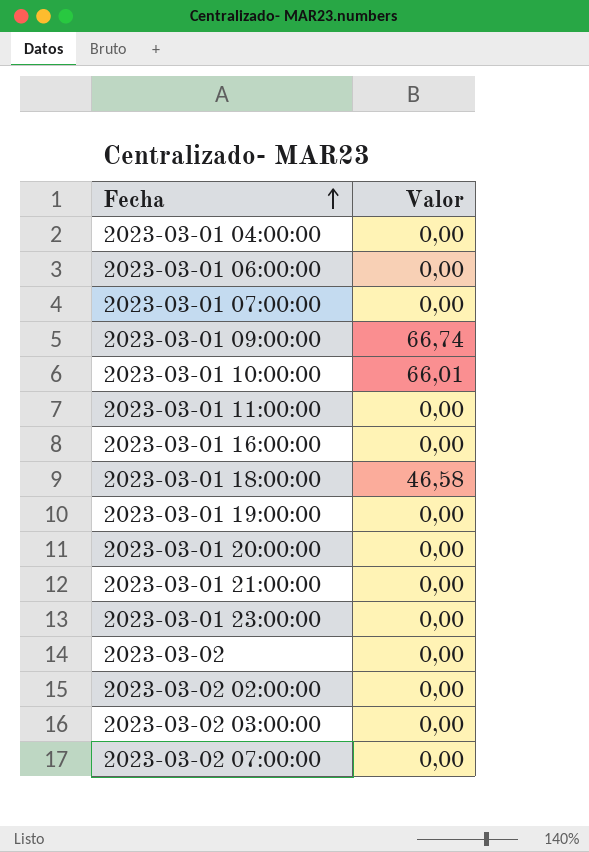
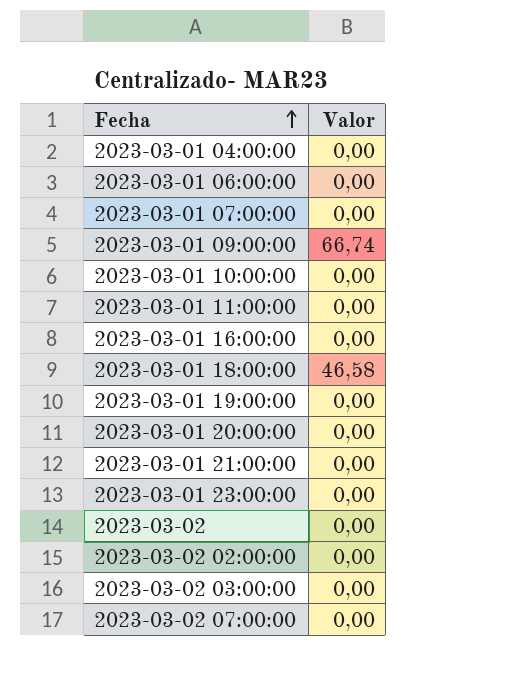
2023-03-01 10:00:00 | Valor: 66,01 -> 0,00

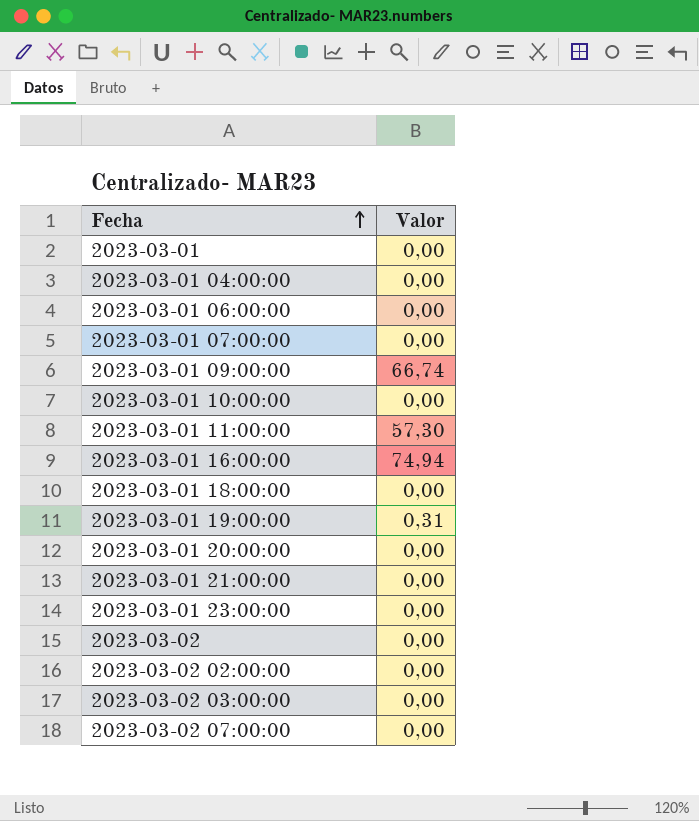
row 2023-03-01: none -> 0,00
2023-03-01 11:00:00 | Valor: 0,00 -> 57,30
2023-03-01 16:00:00 | Valor: 0,00 -> 74,94
2023-03-01 18:00:00 | Valor: 46,58 -> 0,00
2023-03-01 19:00:00 | Valor: 0,00 -> 0,31

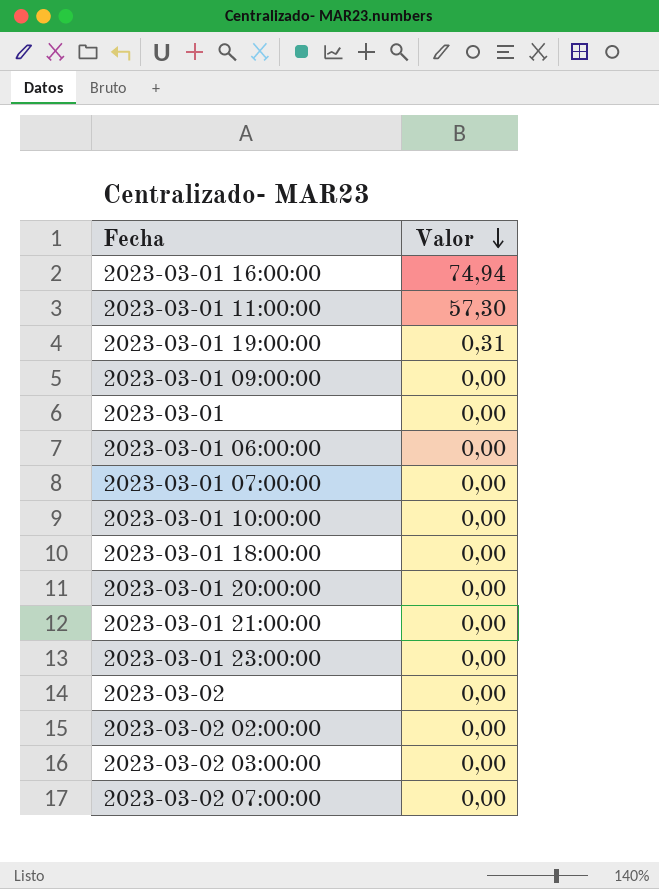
row order: Fecha ascending -> Valor descending
row 2023-03-01 04:00:00: 0,00 -> none
2023-03-01 09:00:00 | Valor: 66,74 -> 0,00

